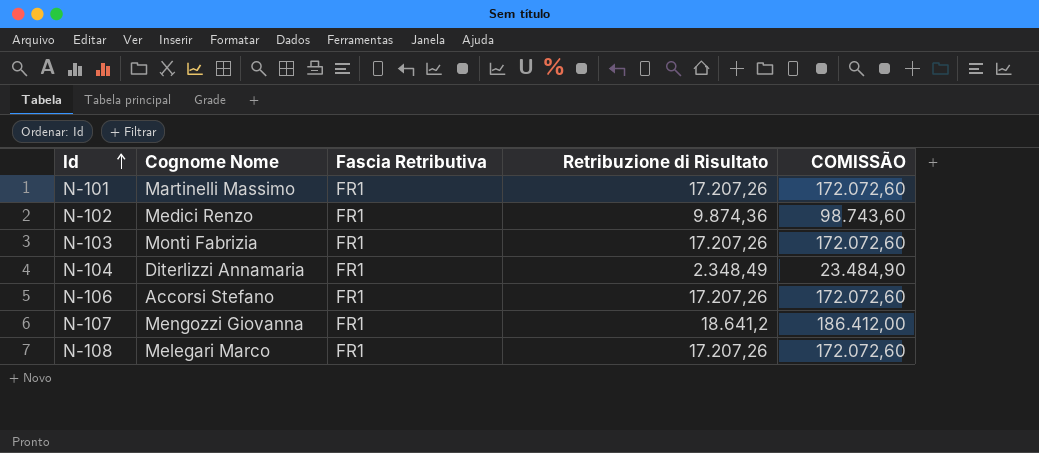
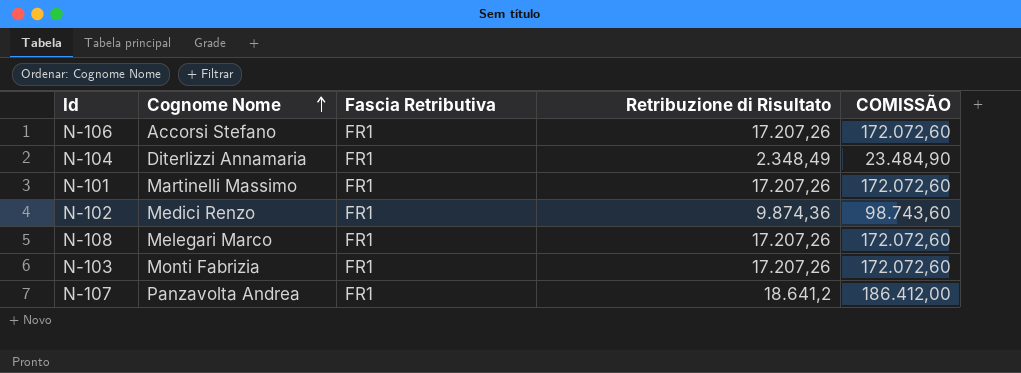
row order: Id ascending -> Cognome Nome ascending
N-107 | Cognome Nome: Mengozzi Giovanna -> Panzavolta Andrea

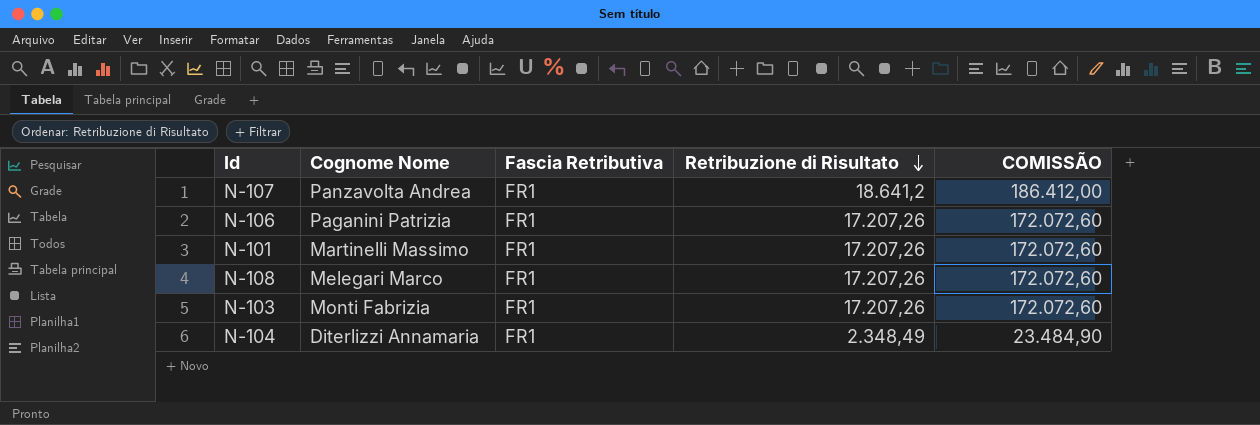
row order: Cognome Nome ascending -> Retribuzione di Risultato descending
row N-102: Medici Renzo | FR1 | 9.874,36 | 98.743,60 -> none
N-106 | Cognome Nome: Accorsi Stefano -> Paganini Patrizia

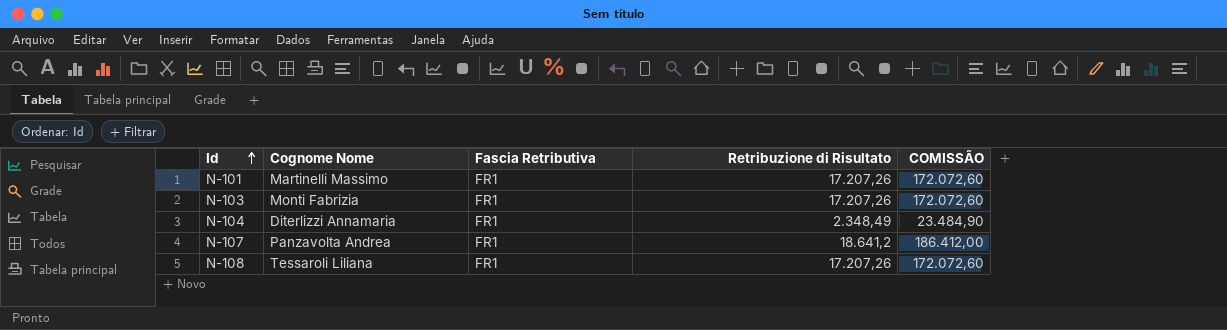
row order: Retribuzione di Risultato descending -> Id ascending
row N-106: Paganini Patrizia | FR1 | 17.207,26 | 172.072,60 -> none
N-108 | Cognome Nome: Melegari Marco -> Tessaroli Liliana

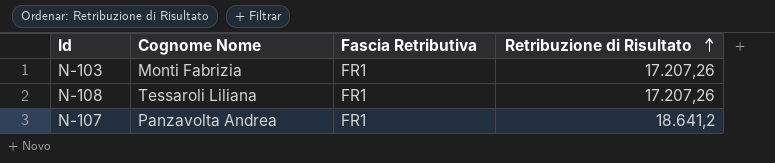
row order: Id ascending -> Retribuzione di Risultato ascending
column COMISSÃO | formula: [Retribuzione di Risultato] * 10 -> none
row N-101: Martinelli Massimo | FR1 | 17.207,26 | 172.072,60 -> none
row N-104: Diterlizzi Annamaria | FR1 | 2.348,49 | 23.484,90 -> none

